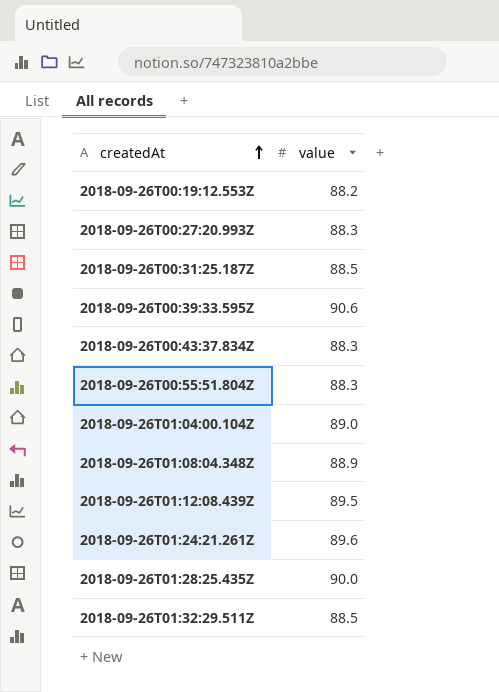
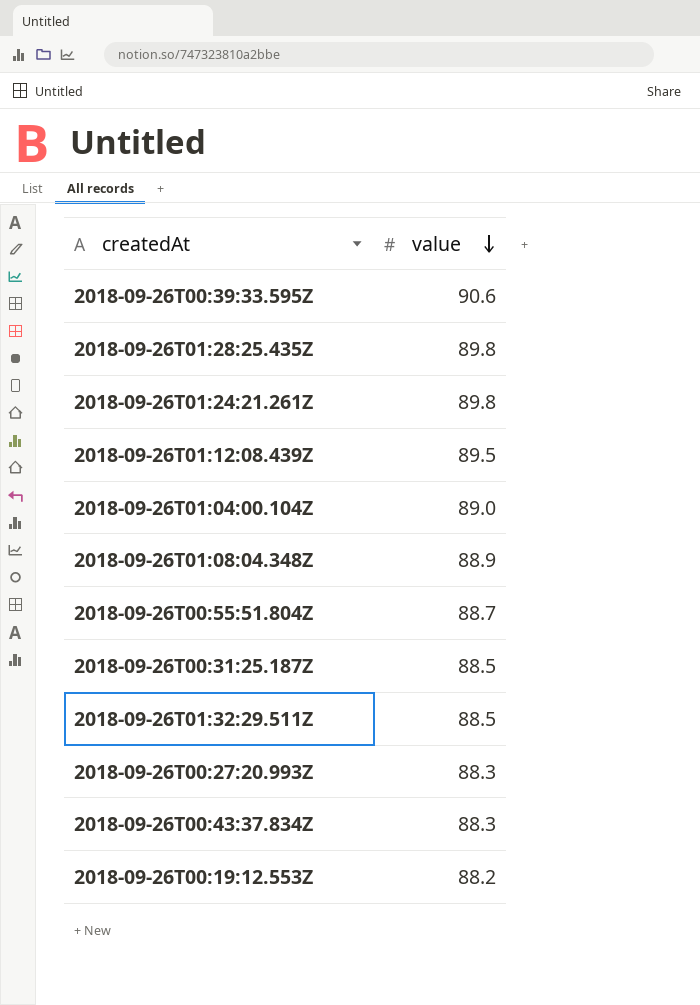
row order: createdAt ascending -> value descending
2018-09-26T01:28:25.435Z | value: 90.0 -> 89.8
2018-09-26T01:24:21.261Z | value: 89.6 -> 89.8
2018-09-26T00:55:51.804Z | value: 88.3 -> 88.7

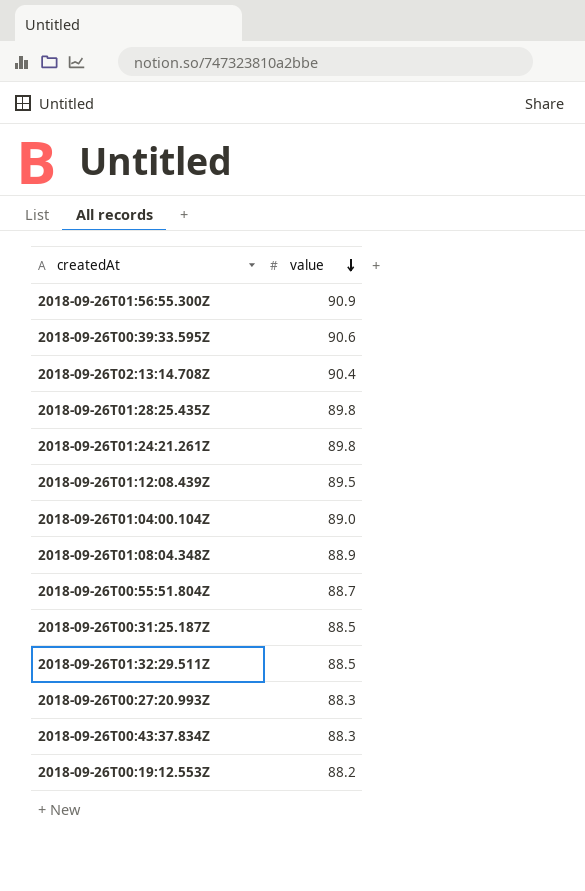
row 2018-09-26T01:56:55.300Z: none -> 90.9
row 2018-09-26T02:13:14.708Z: none -> 90.4

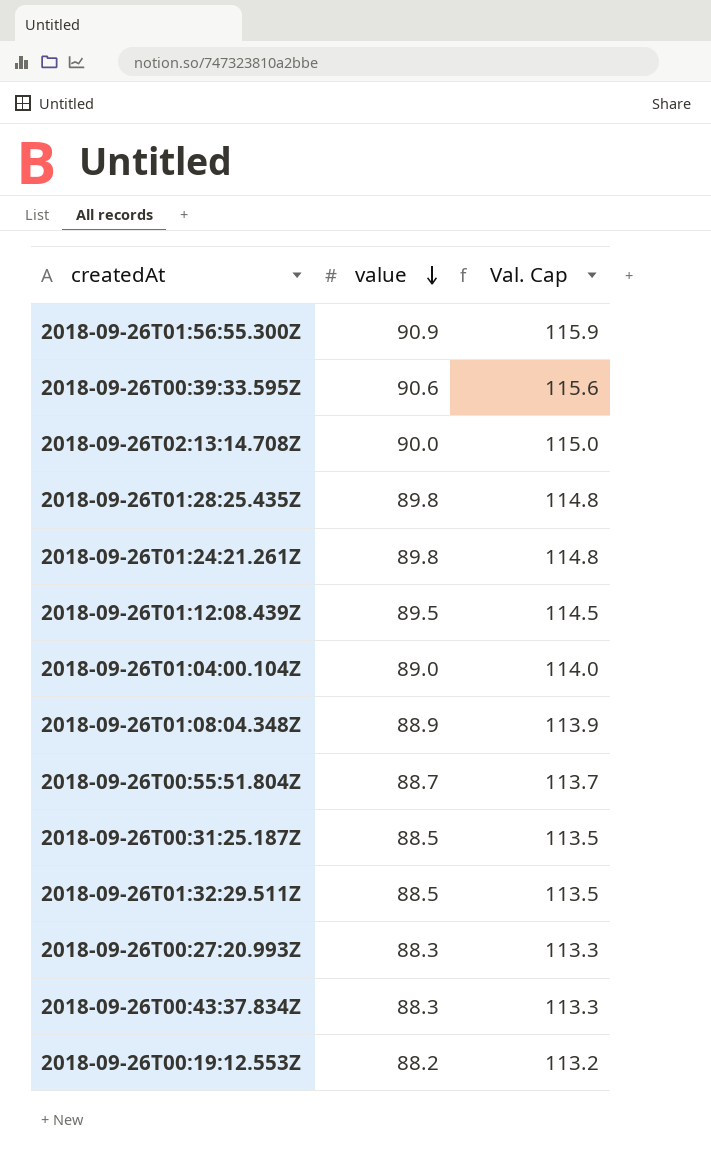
column Val. Cap | formula: none -> [value] + 25
2018-09-26T02:13:14.708Z | value: 90.4 -> 90.0

